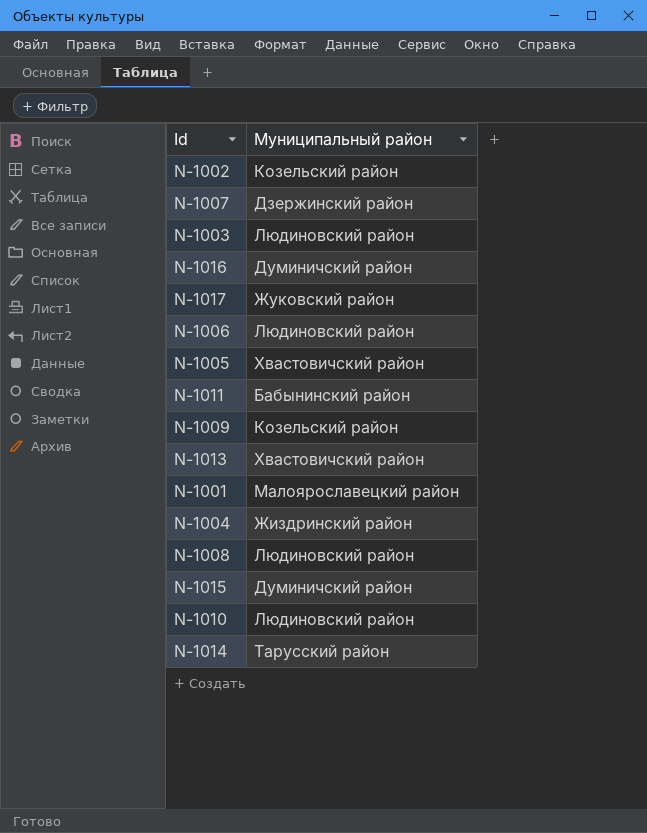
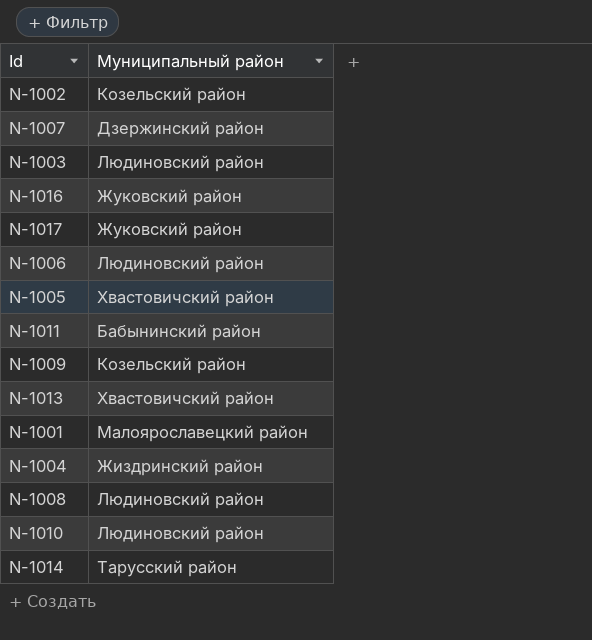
row N-1015: Думиничский район -> none
N-1016 | Муниципальный район: Думиничский район -> Жуковский район

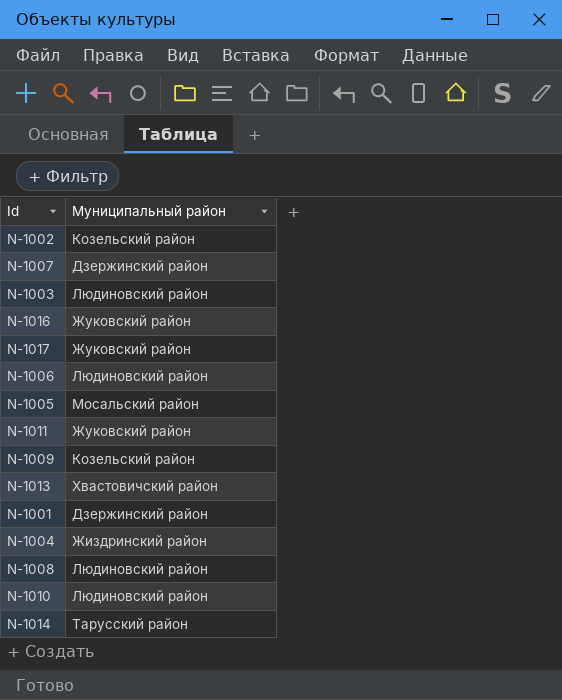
N-1005 | Муниципальный район: Хвастовичский район -> Мосальский район
N-1011 | Муниципальный район: Бабынинский район -> Жуковский район
N-1001 | Муниципальный район: Малоярославецкий район -> Дзержинский район

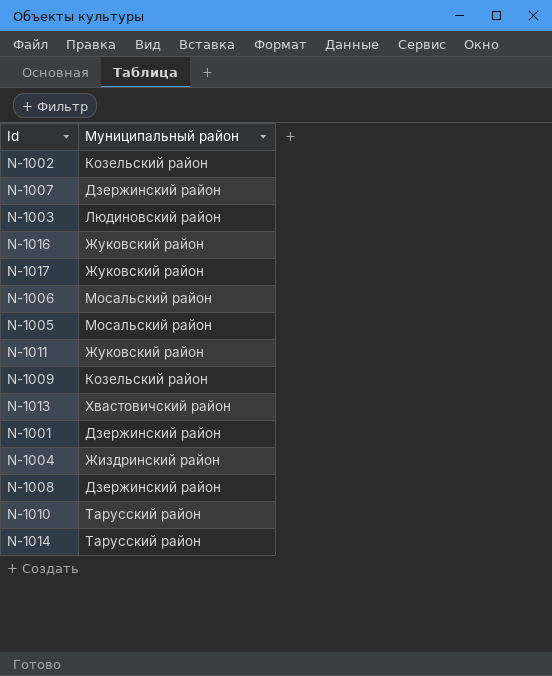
N-1006 | Муниципальный район: Людиновский район -> Мосальский район
N-1008 | Муниципальный район: Людиновский район -> Дзержинский район
N-1010 | Муниципальный район: Людиновский район -> Тарусский район

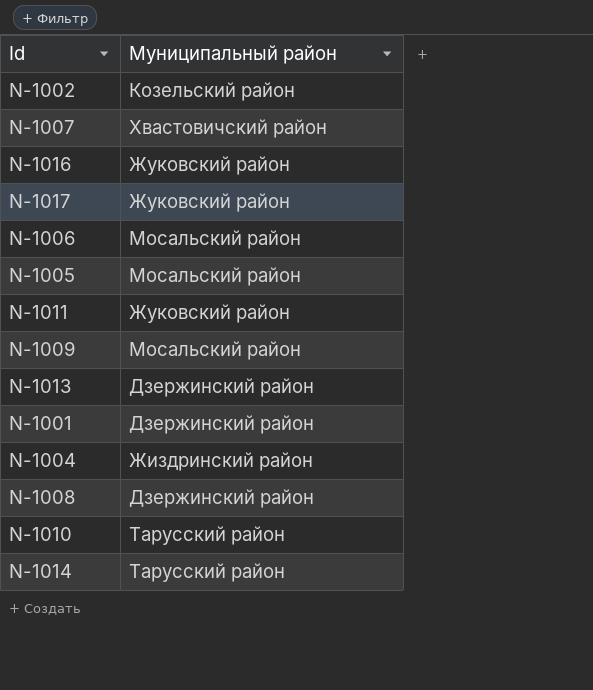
row N-1003: Людиновский район -> none
N-1007 | Муниципальный район: Дзержинский район -> Хвастовичский район
N-1009 | Муниципальный район: Козельский район -> Мосальский район
N-1013 | Муниципальный район: Хвастовичский район -> Дзержинский район

